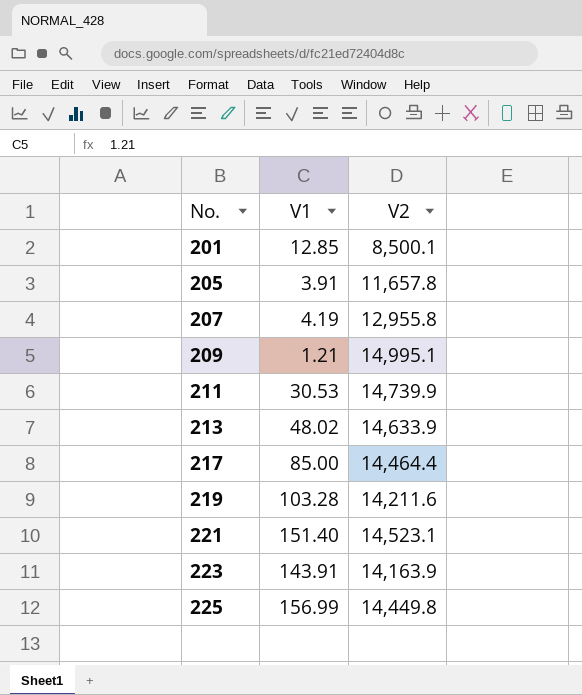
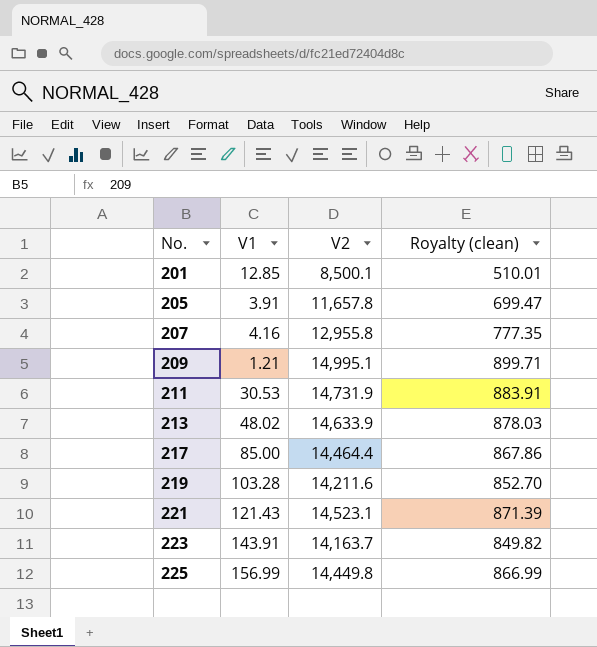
column Royalty (clean) | formula: none -> [V2] * 0.06
207 | V1: 4.19 -> 4.16
211 | V2: 14,739.9 -> 14,731.9
221 | V1: 151.40 -> 121.43
223 | V2: 14,163.9 -> 14,163.7

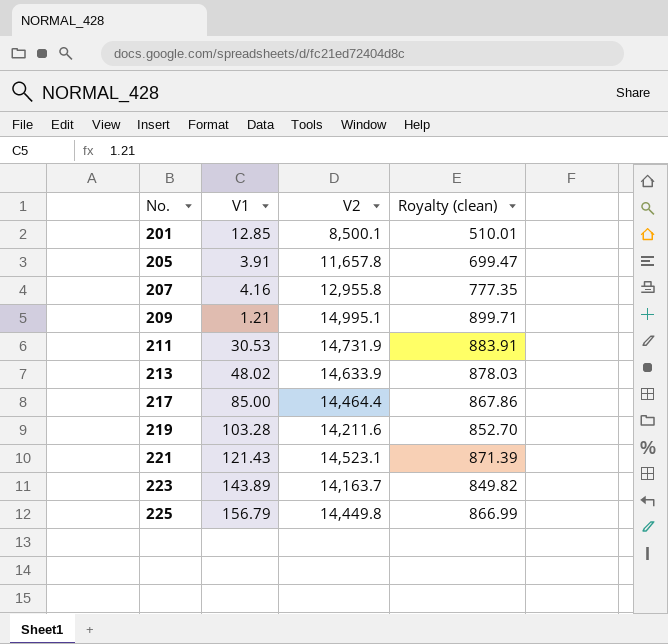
223 | V1: 143.91 -> 143.89
225 | V1: 156.99 -> 156.79

